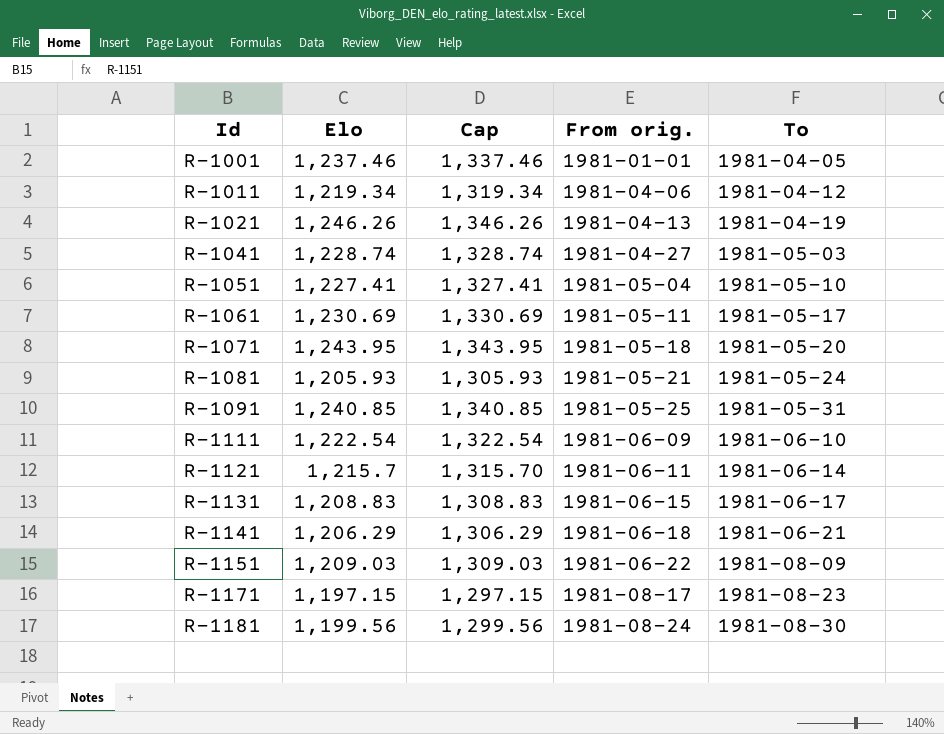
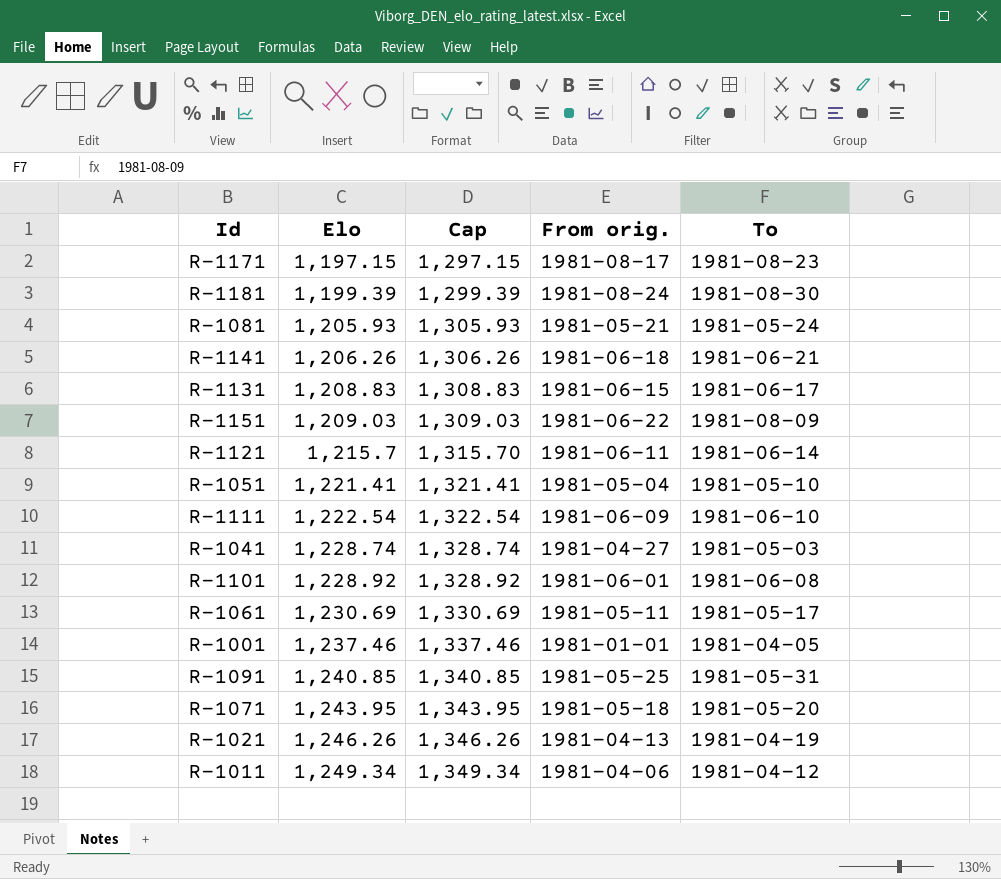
row order: Id ascending -> Elo ascending
R-1181 | Elo: 1,199.56 -> 1,199.39
R-1181 | Cap: 1,299.56 -> 1,299.39
R-1141 | Elo: 1,206.29 -> 1,206.26
R-1141 | Cap: 1,306.29 -> 1,306.26
R-1051 | Elo: 1,227.41 -> 1,221.41
R-1051 | Cap: 1,327.41 -> 1,321.41
row R-1101: none -> 1,228.92 | 1,328.92 | 1981-06-01 | 1981-06-08
R-1011 | Elo: 1,219.34 -> 1,249.34
R-1011 | Cap: 1,319.34 -> 1,349.34

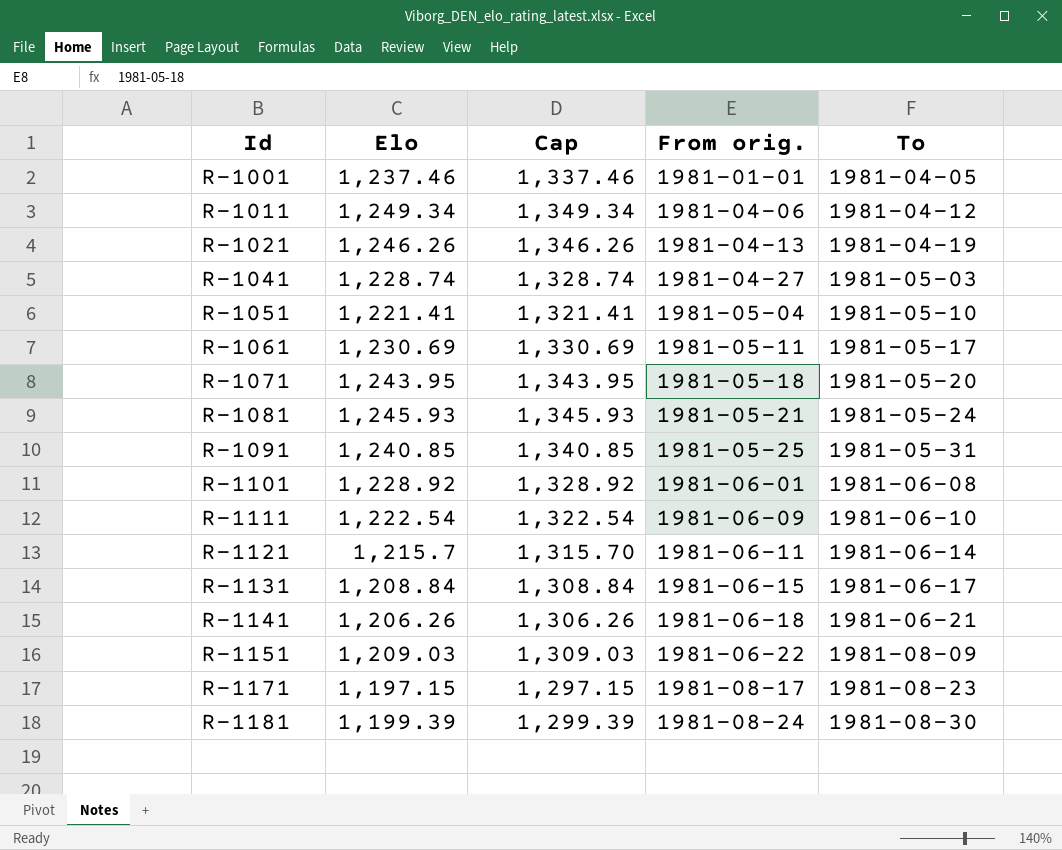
row order: Elo ascending -> Id ascending
R-1081 | Elo: 1,205.93 -> 1,245.93
R-1081 | Cap: 1,305.93 -> 1,345.93
R-1131 | Elo: 1,208.83 -> 1,208.84
R-1131 | Cap: 1,308.83 -> 1,308.84

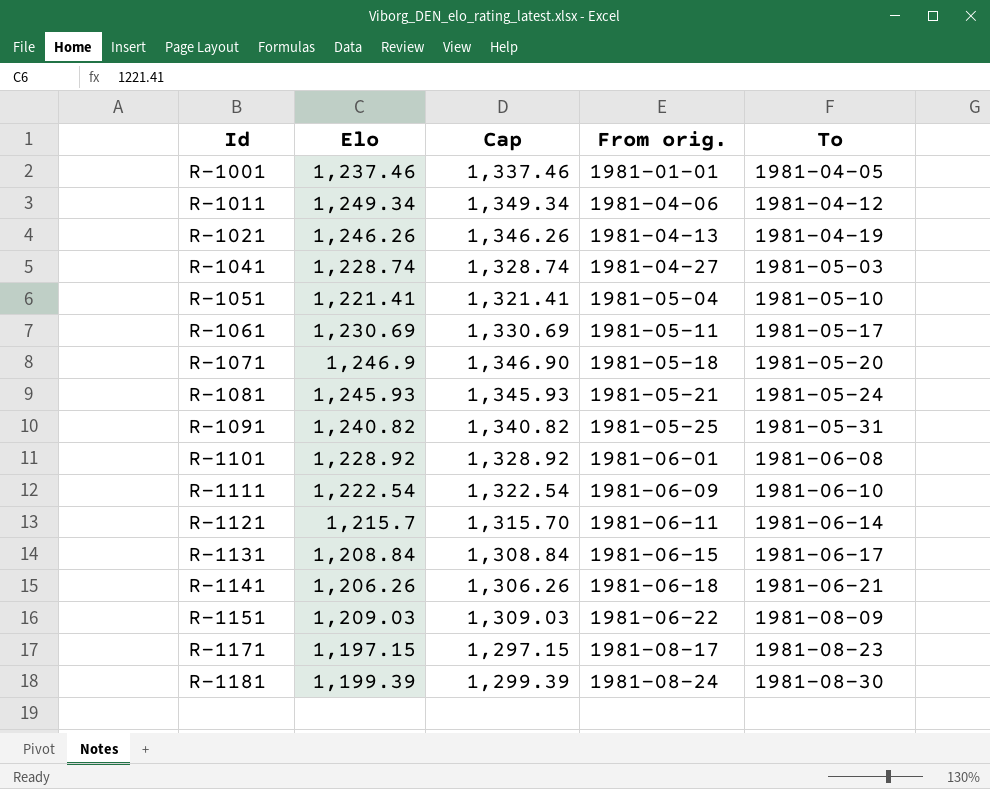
R-1071 | Elo: 1,243.95 -> 1,246.9
R-1071 | Cap: 1,343.95 -> 1,346.90
R-1091 | Elo: 1,240.85 -> 1,240.82
R-1091 | Cap: 1,340.85 -> 1,340.82

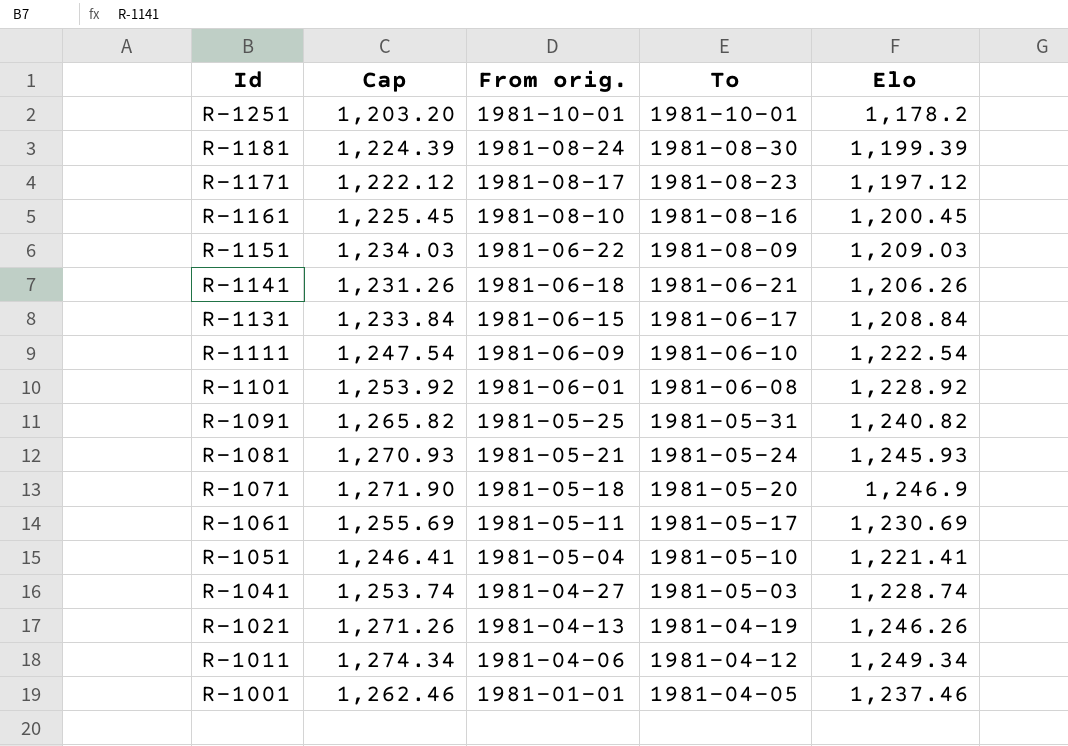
row order: Id ascending -> Id descending
column Cap | formula: [Elo] + 100 -> [Elo] + 25
column Elo | position: 2 -> 5
row R-1121: 1,215.7 | 1,315.70 | 1981-06-11 | 1981-06-14 -> none
row R-1251: none -> 1,203.20 | 1981-10-01 | 1981-10-01 | 1,178.2
R-1171 | Elo: 1,197.15 -> 1,197.12
row R-1161: none -> 1,225.45 | 1981-08-10 | 1981-08-16 | 1,200.45

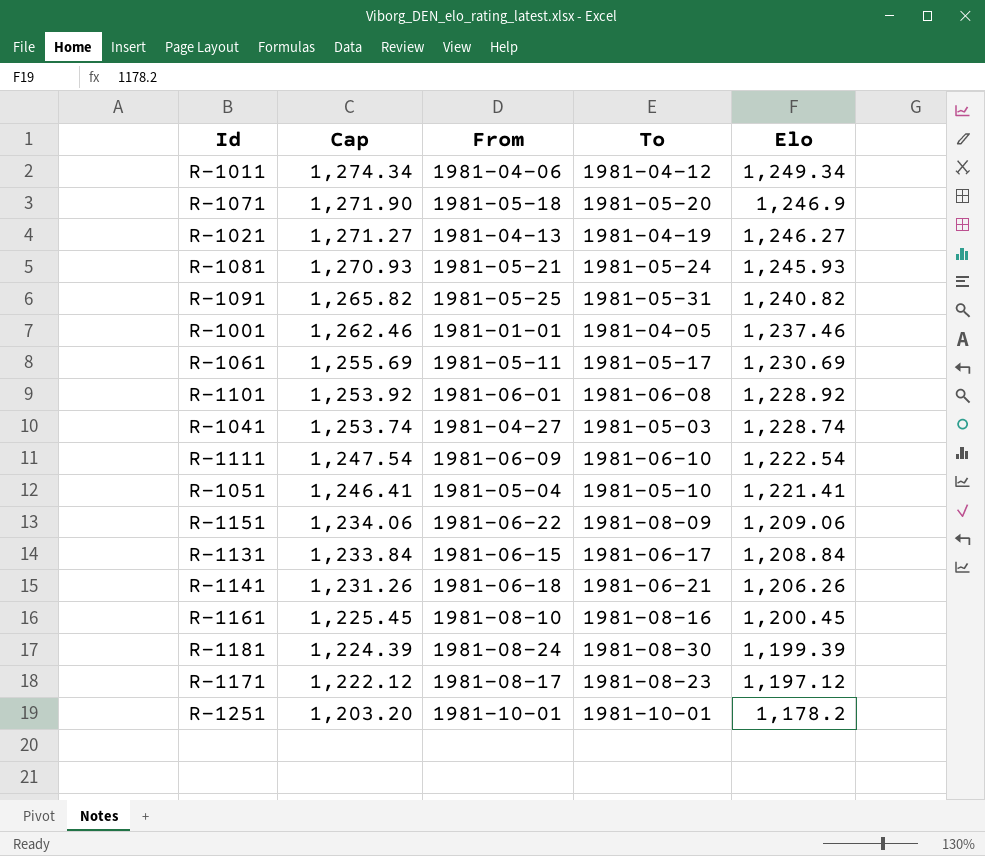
row order: Id descending -> Cap descending
column name: From orig. -> From
R-1021 | Cap: 1,271.26 -> 1,271.27
R-1021 | Elo: 1,246.26 -> 1,246.27
R-1151 | Cap: 1,234.03 -> 1,234.06
R-1151 | Elo: 1,209.03 -> 1,209.06

